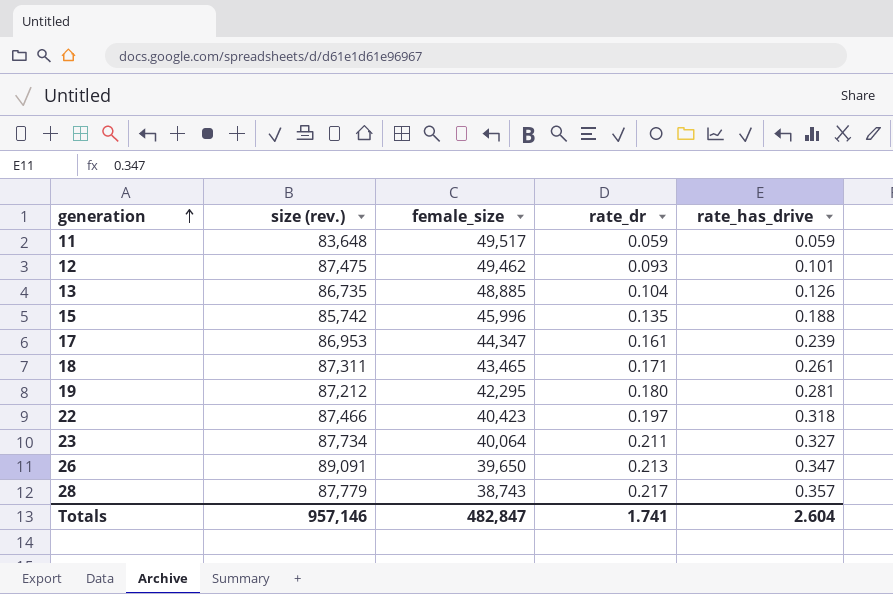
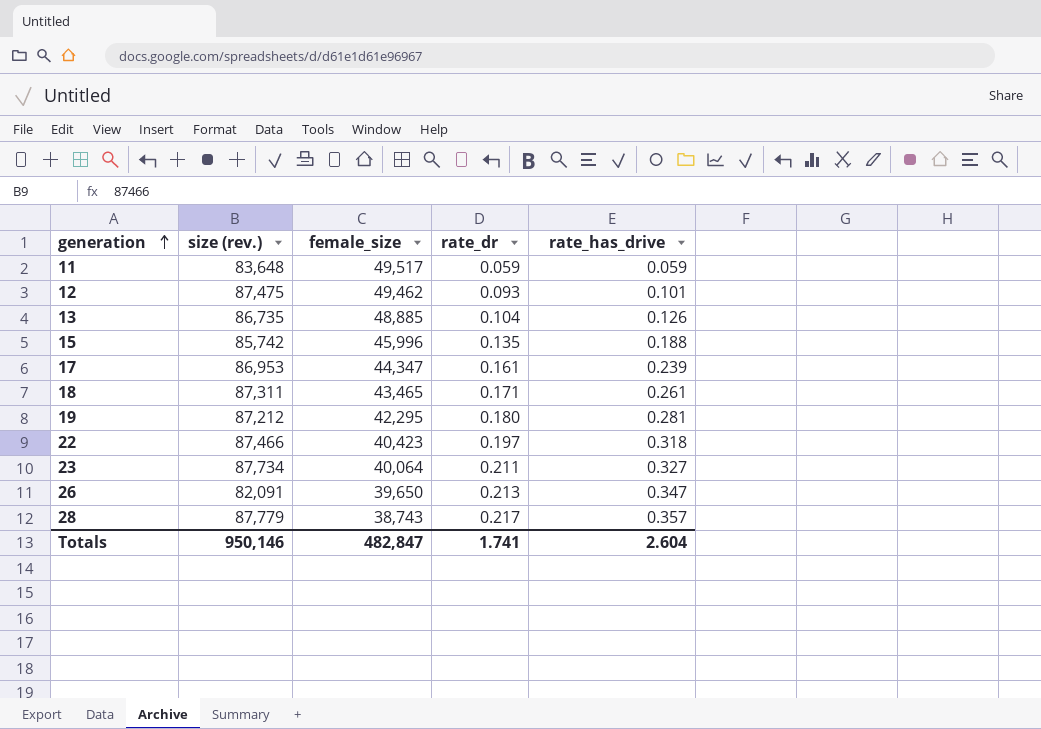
26 | size (rev.): 89,091 -> 82,091
Totals | size (rev.): 957,146 -> 950,146

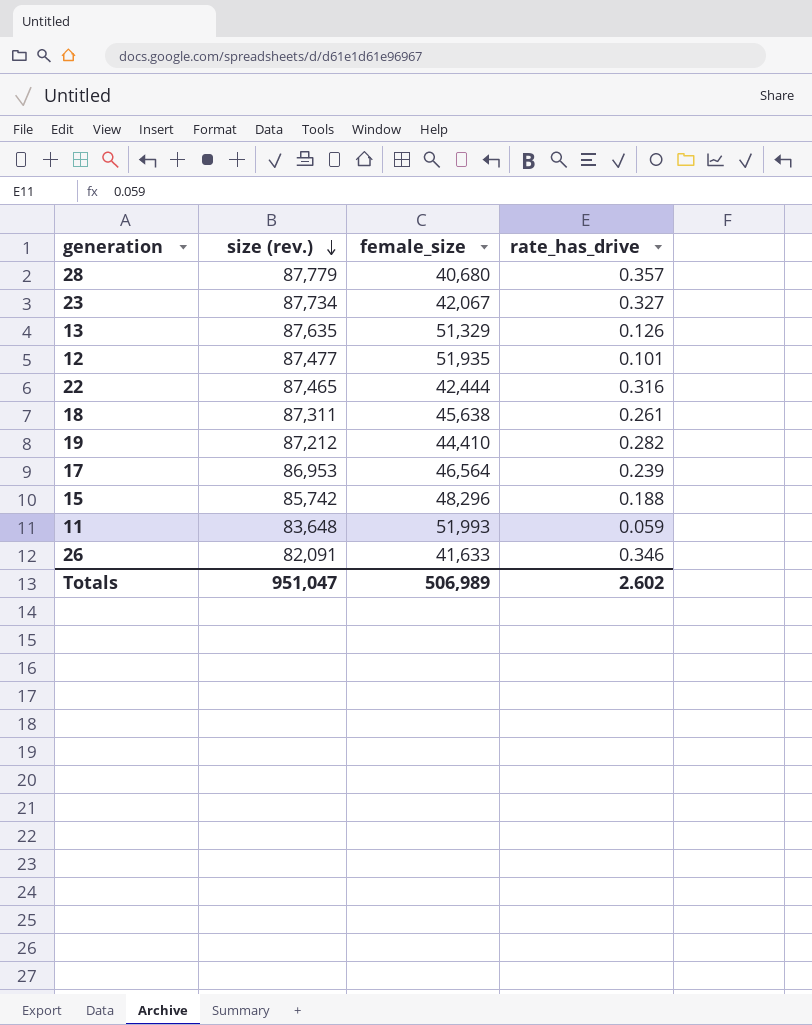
row order: generation ascending -> size (rev.) descending
column rate_dr | position: 4 -> none
28 | female_size: 38,743 -> 40,680
23 | female_size: 40,064 -> 42,067
13 | size (rev.): 86,735 -> 87,635
13 | female_size: 48,885 -> 51,329
12 | size (rev.): 87,475 -> 87,477
12 | female_size: 49,462 -> 51,935
22 | size (rev.): 87,466 -> 87,465
22 | female_size: 40,423 -> 42,444
22 | rate_has_drive: 0.318 -> 0.316
18 | female_size: 43,465 -> 45,638
19 | female_size: 42,295 -> 44,410
19 | rate_has_drive: 0.281 -> 0.282
17 | female_size: 44,347 -> 46,564
15 | female_size: 45,996 -> 48,296
11 | female_size: 49,517 -> 51,993
26 | female_size: 39,650 -> 41,633
26 | rate_has_drive: 0.347 -> 0.346
Totals | size (rev.): 950,146 -> 951,047
Totals | female_size: 482,847 -> 506,989
Totals | rate_has_drive: 2.604 -> 2.602

